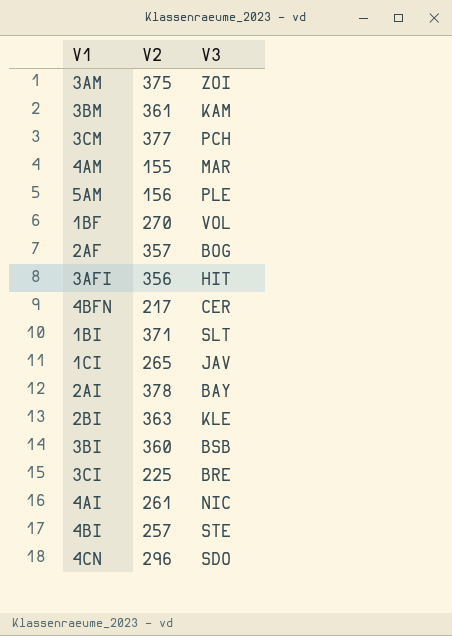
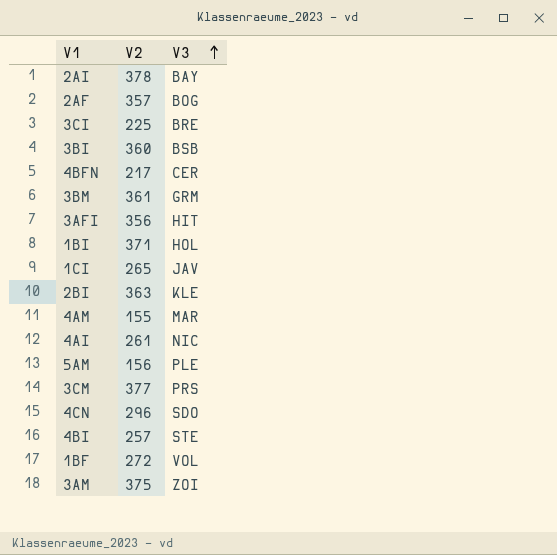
row order: none -> V3 ascending
3BM | V3: KAM -> GRM
1BI | V3: SLT -> HOL
3CM | V3: PCH -> PRS
1BF | V2: 270 -> 272

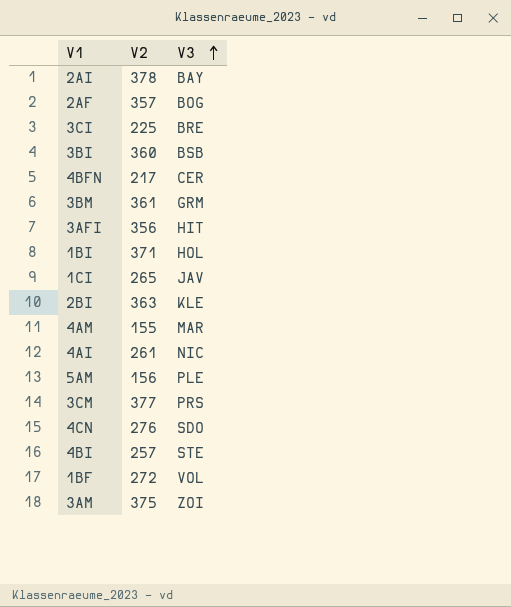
4CN | V2: 296 -> 276

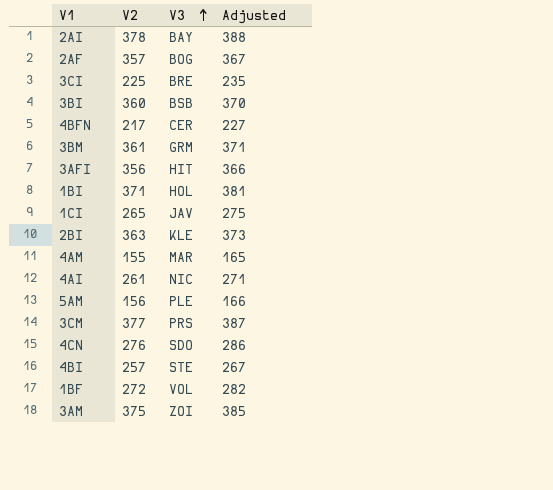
column Adjusted | formula: none -> [V2] + 10

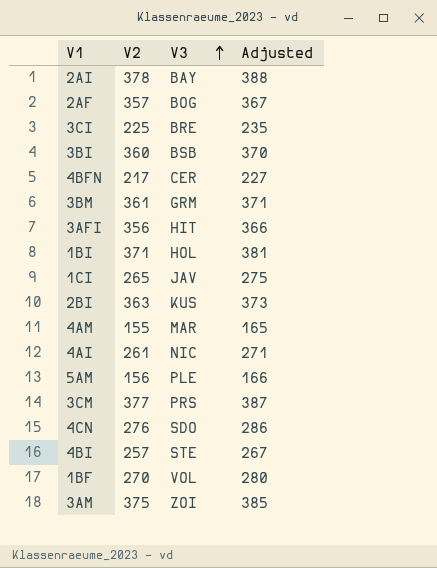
2BI | V3: KLE -> KUS
1BF | V2: 272 -> 270
1BF | Adjusted: 282 -> 280

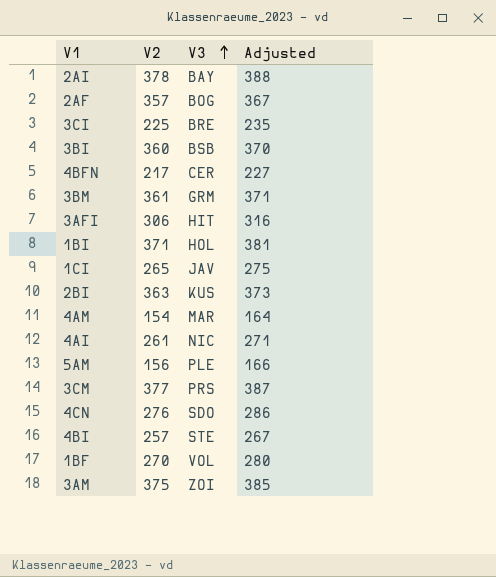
3AFI | V2: 356 -> 306
3AFI | Adjusted: 366 -> 316
4AM | V2: 155 -> 154
4AM | Adjusted: 165 -> 164

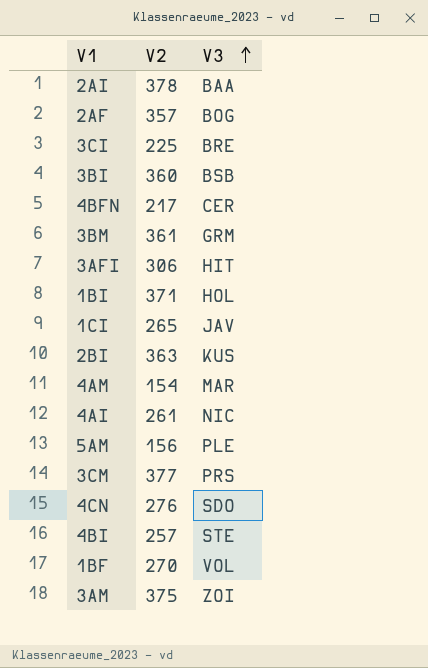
column Adjusted | formula: [V2] + 10 -> none
2AI | V3: BAY -> BAA

